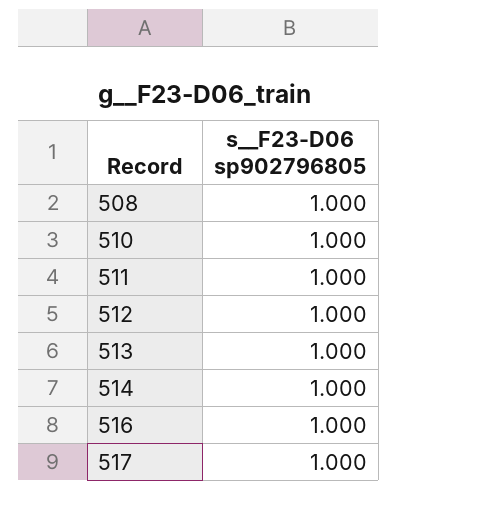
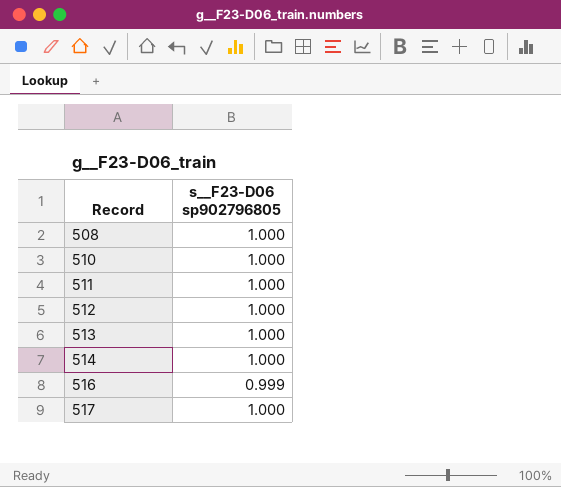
516 | s__F23-D06 sp902796805: 1.000 -> 0.999

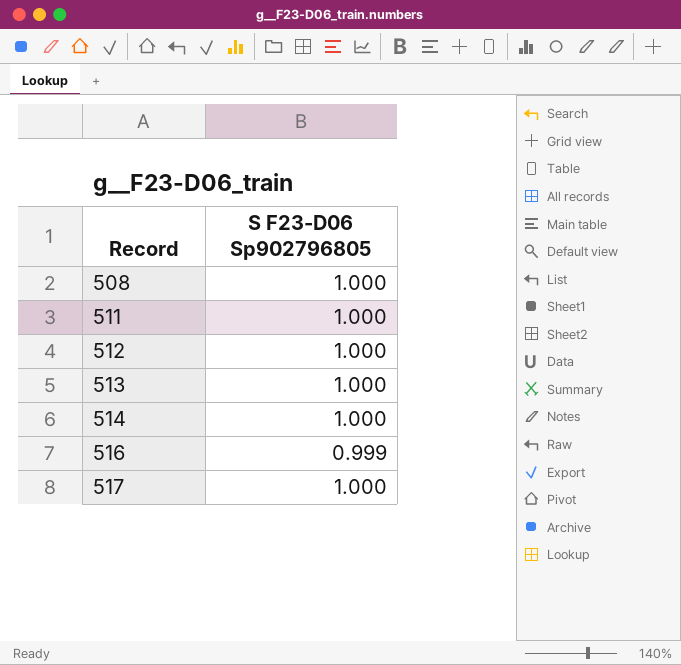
column name: s__F23-D06 sp902796805 -> S F23-D06 Sp902796805
row 510: 1.000 -> none

